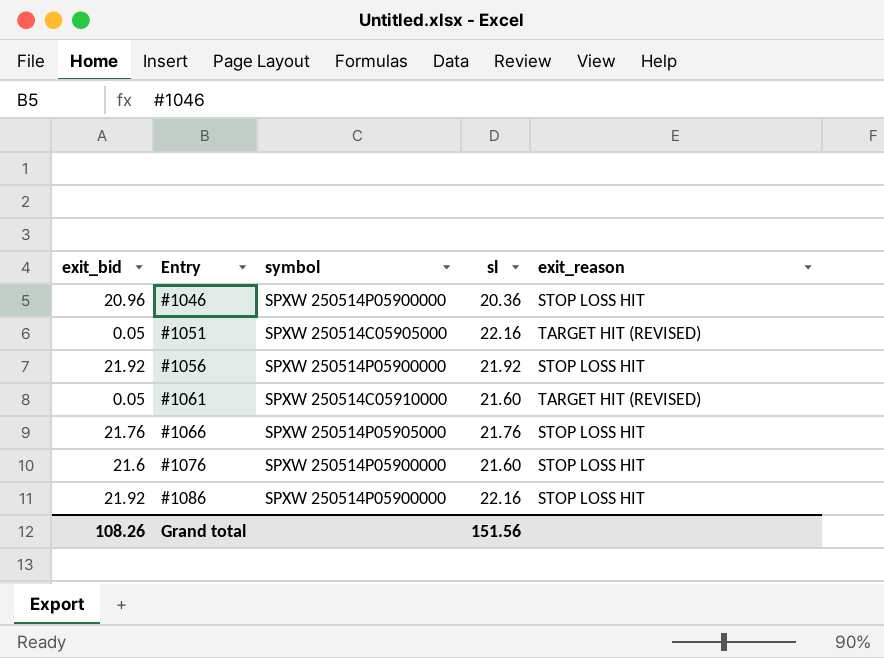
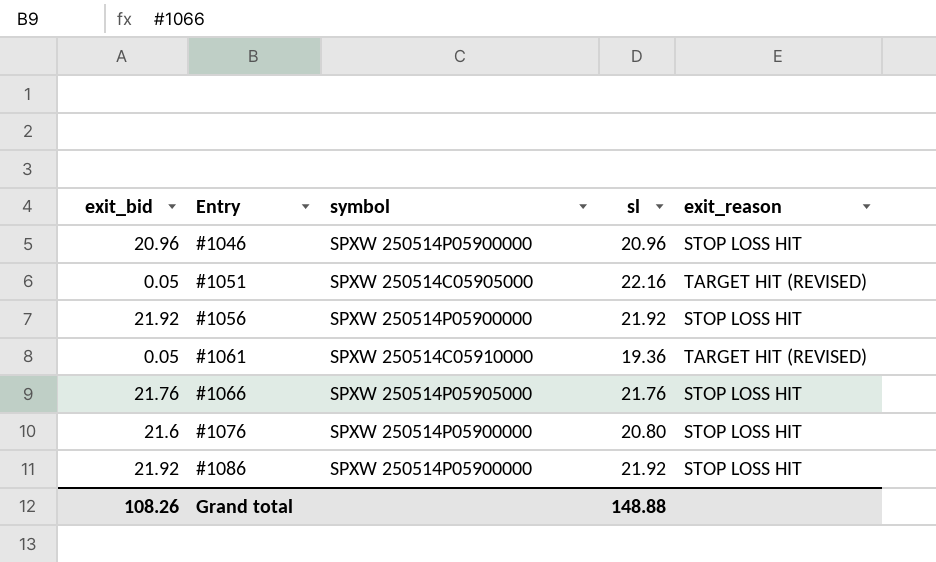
#1046 | sl: 20.36 -> 20.96
#1061 | sl: 21.60 -> 19.36
#1076 | sl: 21.60 -> 20.80
#1086 | sl: 22.16 -> 21.92
Grand total | sl: 151.56 -> 148.88

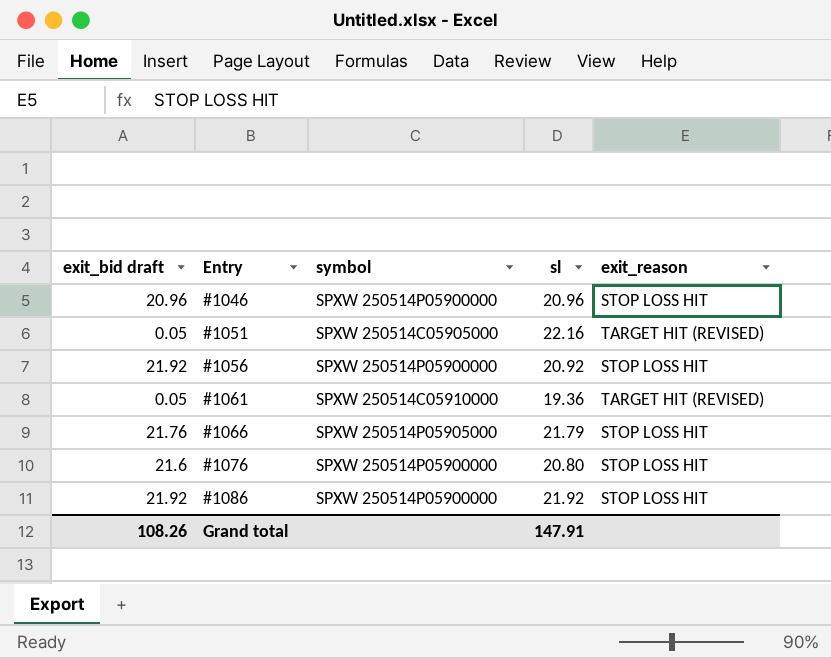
column name: exit_bid -> exit_bid draft
#1056 | sl: 21.92 -> 20.92
#1066 | sl: 21.76 -> 21.79
Grand total | sl: 148.88 -> 147.91

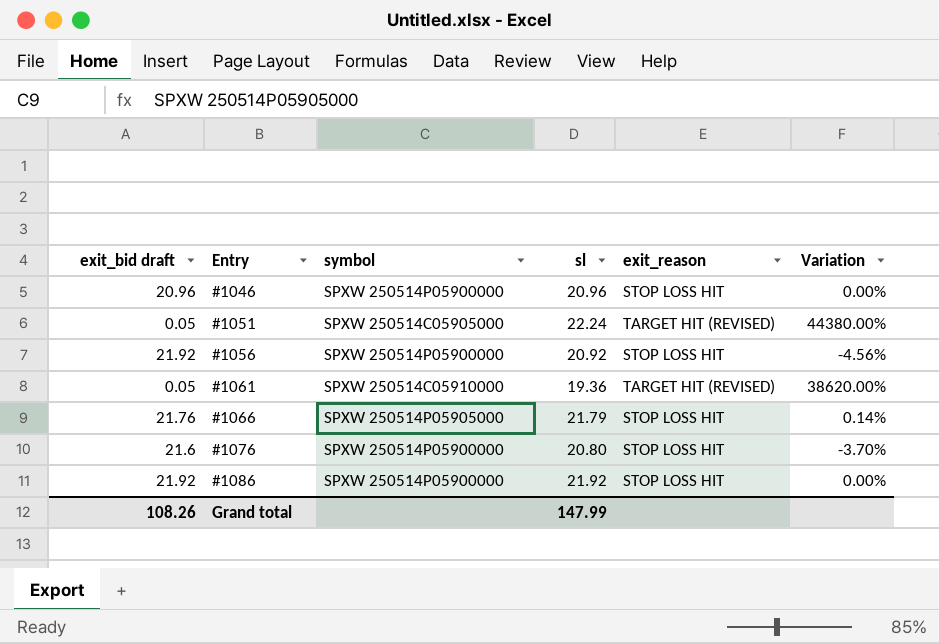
column Variation | formula: none -> ([sl] - [exit_bid draft]) / [exit_bid draft]
#1051 | sl: 22.16 -> 22.24
Grand total | sl: 147.91 -> 147.99

